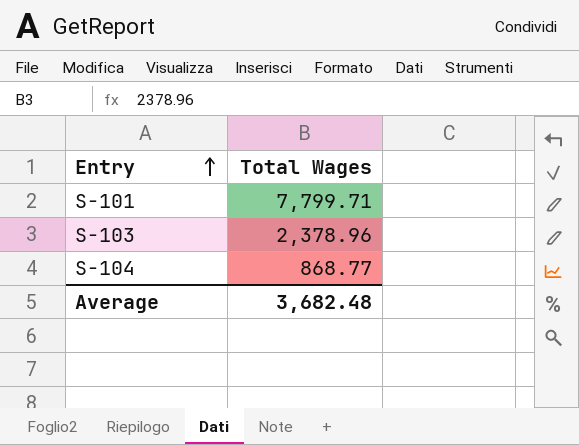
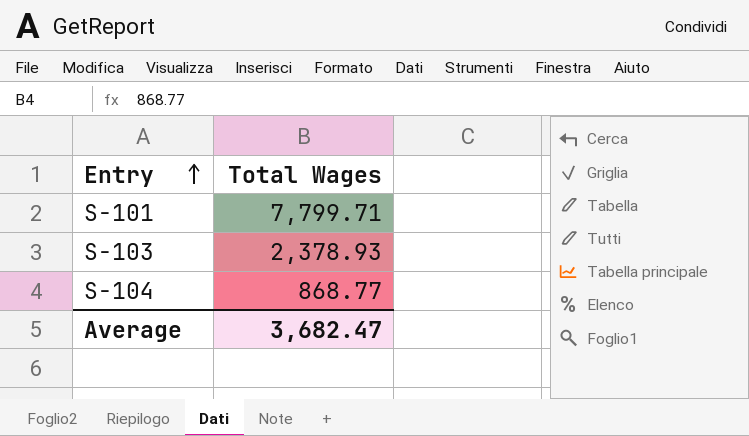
S-103 | Total Wages: 2,378.96 -> 2,378.93
Average | Total Wages: 3,682.48 -> 3,682.47

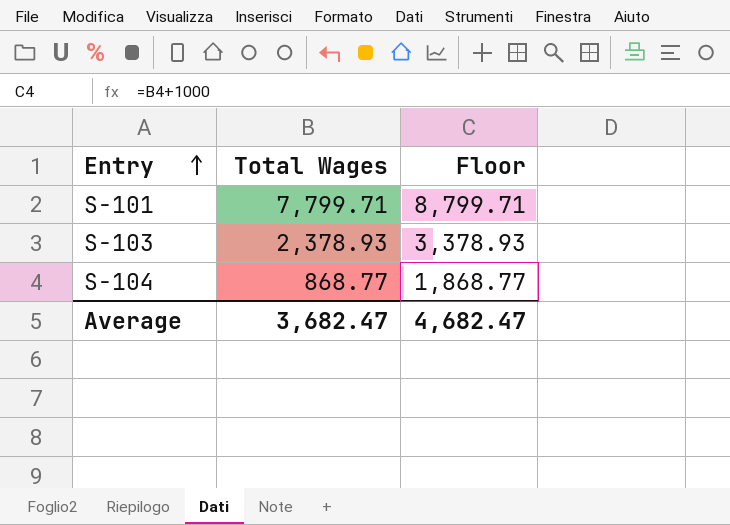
column Floor | formula: none -> [Total Wages] + 1000

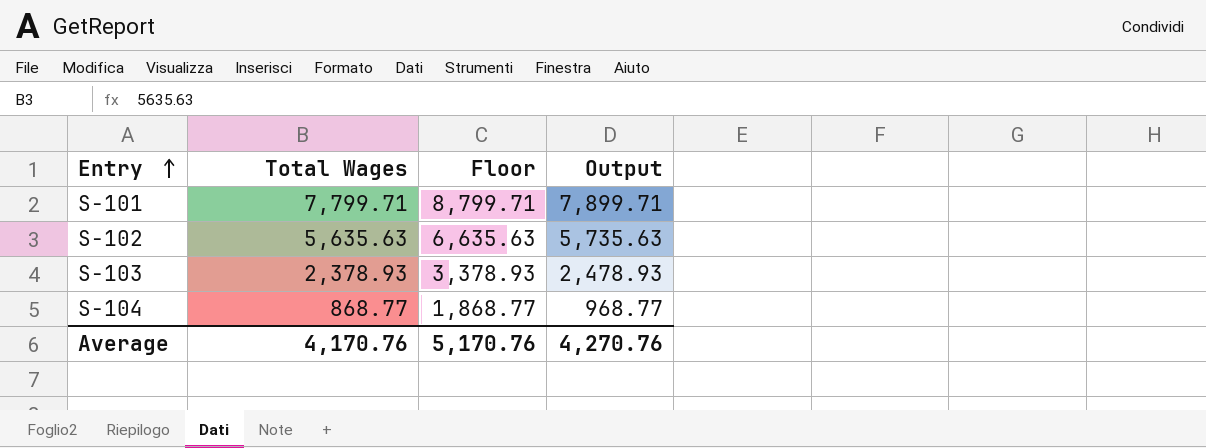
column Output | formula: none -> [Total Wages] + 100
row S-102: none -> 5,635.63 | 6,635.63 | 5,735.63
Average | Total Wages: 3,682.47 -> 4,170.76
Average | Floor: 4,682.47 -> 5,170.76

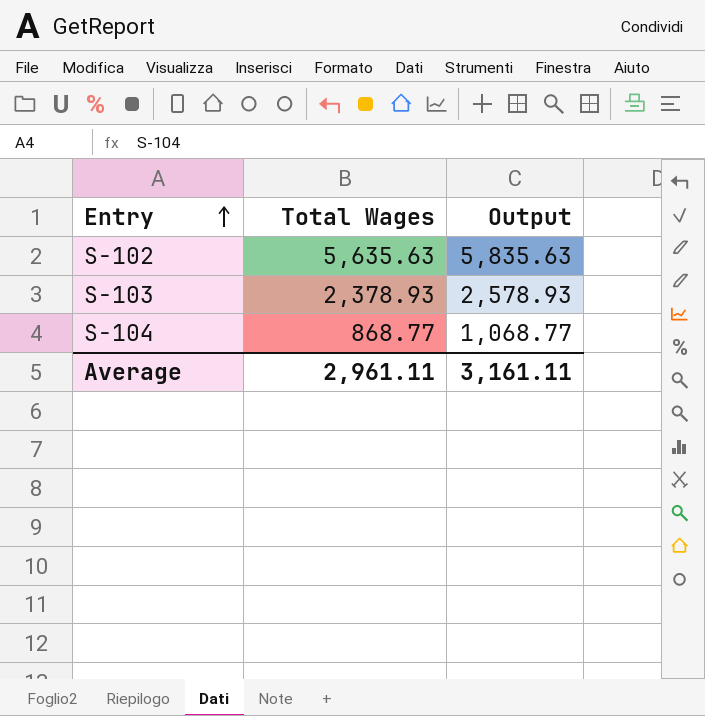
column Floor | formula: [Total Wages] + 1000 -> none
column Output | formula: [Total Wages] + 100 -> [Total Wages] + 200
row S-101: 7,799.71 | 8,799.71 | 7,899.71 -> none
Average | Total Wages: 4,170.76 -> 2,961.11
Average | Output: 4,270.76 -> 3,161.11

